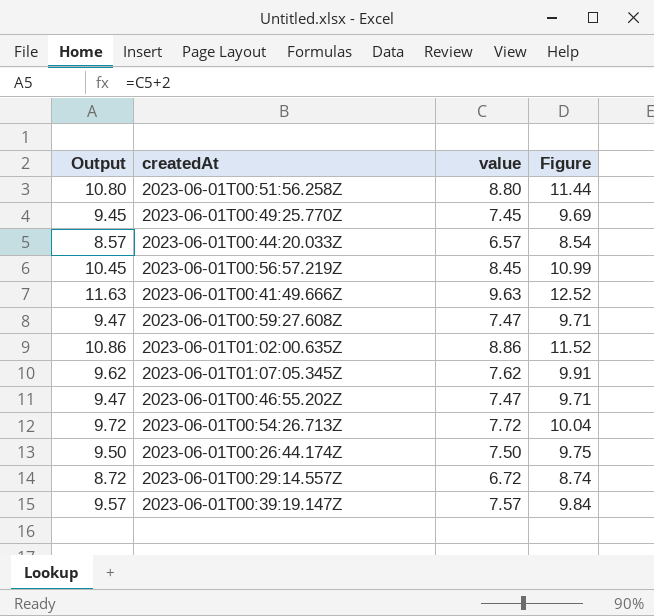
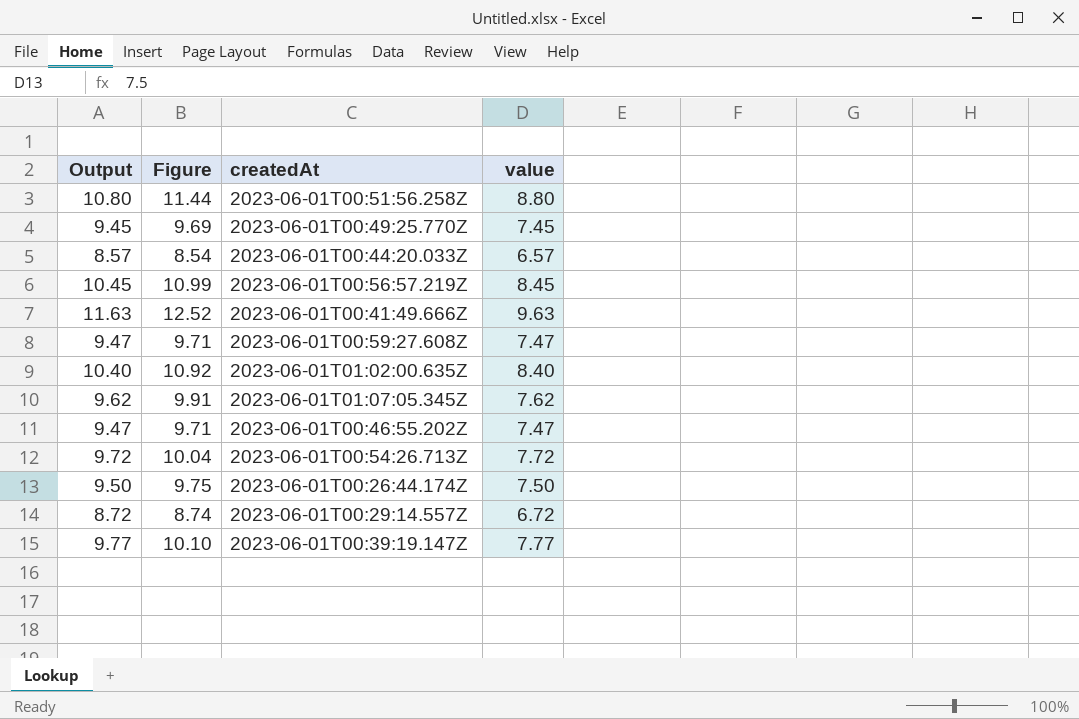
column Figure | position: 4 -> 2
2023-06-01T01:02:00.635Z | Output: 10.86 -> 10.40
2023-06-01T01:02:00.635Z | Figure: 11.52 -> 10.92
2023-06-01T01:02:00.635Z | value: 8.86 -> 8.40
2023-06-01T00:39:19.147Z | Output: 9.57 -> 9.77
2023-06-01T00:39:19.147Z | Figure: 9.84 -> 10.10
2023-06-01T00:39:19.147Z | value: 7.57 -> 7.77

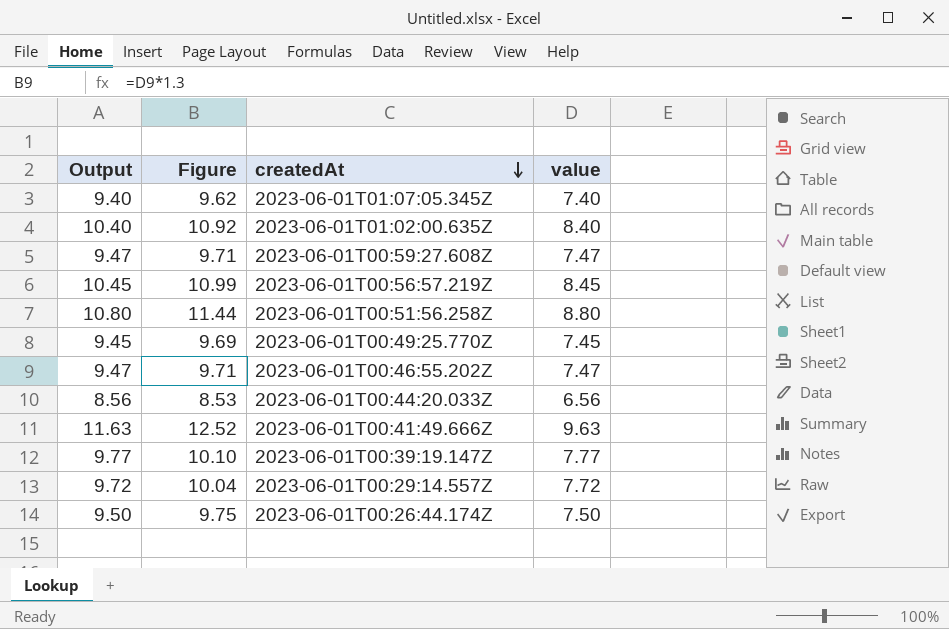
row order: none -> createdAt descending
row 2023-06-01T00:54:26.713Z: 9.72 | 10.04 | 7.72 -> none
2023-06-01T01:07:05.345Z | Output: 9.62 -> 9.40
2023-06-01T01:07:05.345Z | Figure: 9.91 -> 9.62
2023-06-01T01:07:05.345Z | value: 7.62 -> 7.40
2023-06-01T00:44:20.033Z | Output: 8.57 -> 8.56
2023-06-01T00:44:20.033Z | Figure: 8.54 -> 8.53
2023-06-01T00:44:20.033Z | value: 6.57 -> 6.56
2023-06-01T00:29:14.557Z | Output: 8.72 -> 9.72
2023-06-01T00:29:14.557Z | Figure: 8.74 -> 10.04
2023-06-01T00:29:14.557Z | value: 6.72 -> 7.72

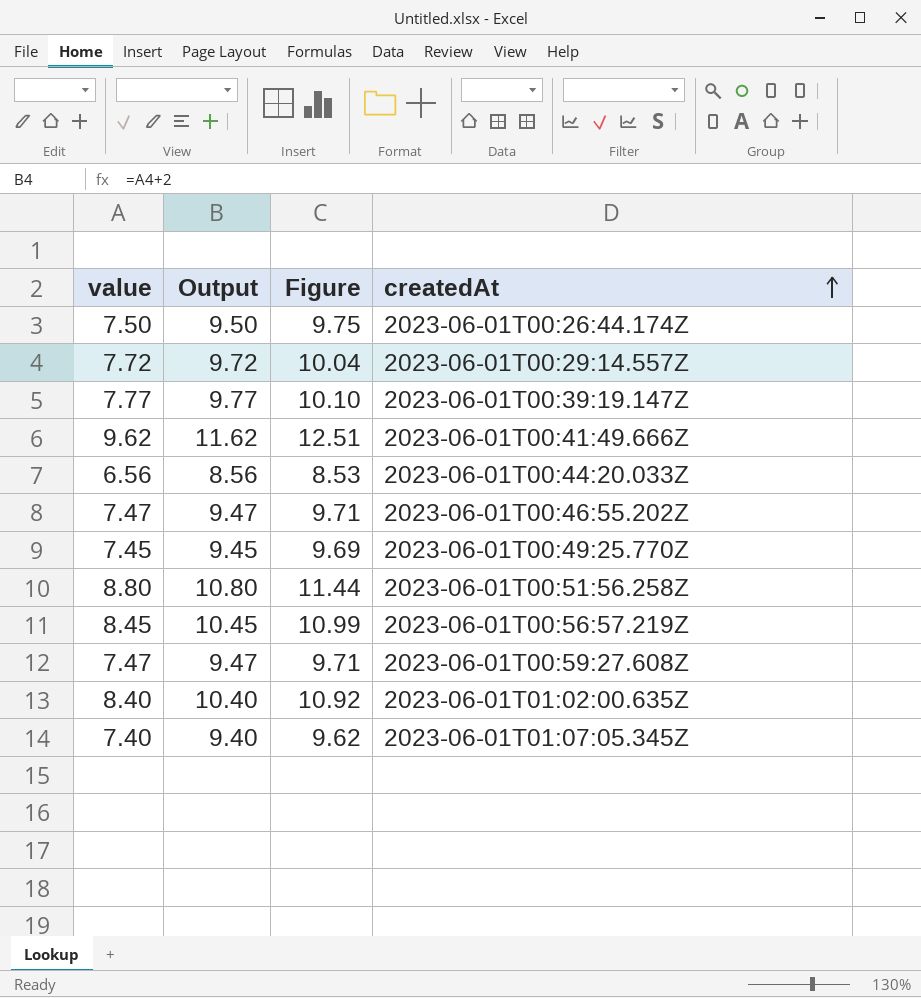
row order: createdAt descending -> createdAt ascending
column value | position: 4 -> 1
2023-06-01T00:41:49.666Z | value: 9.63 -> 9.62
2023-06-01T00:41:49.666Z | Output: 11.63 -> 11.62
2023-06-01T00:41:49.666Z | Figure: 12.52 -> 12.51

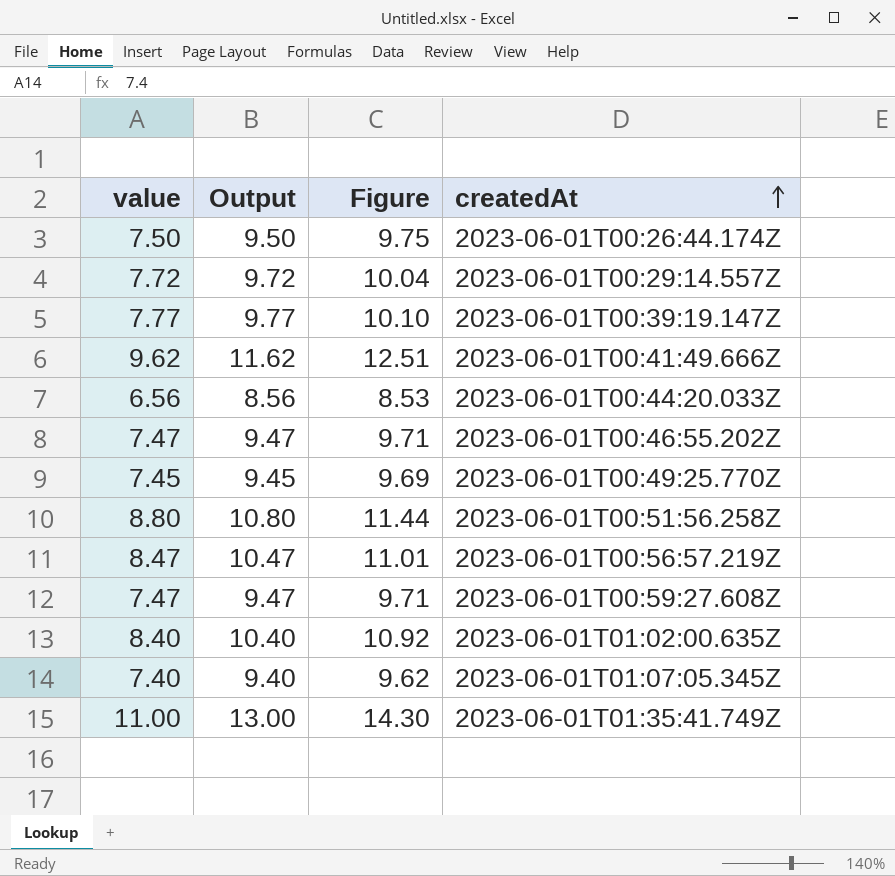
2023-06-01T00:56:57.219Z | value: 8.45 -> 8.47
2023-06-01T00:56:57.219Z | Output: 10.45 -> 10.47
2023-06-01T00:56:57.219Z | Figure: 10.99 -> 11.01
row 2023-06-01T01:35:41.749Z: none -> 11.00 | 13.00 | 14.30

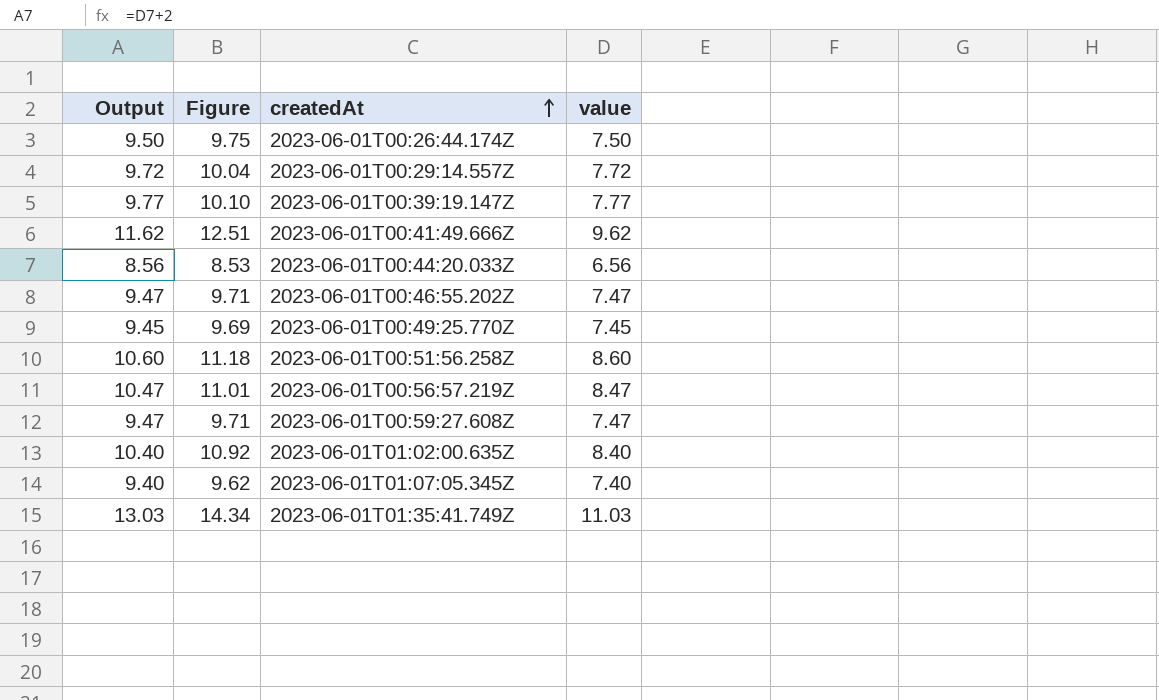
column value | position: 1 -> 4
2023-06-01T00:51:56.258Z | Output: 10.80 -> 10.60
2023-06-01T00:51:56.258Z | Figure: 11.44 -> 11.18
2023-06-01T00:51:56.258Z | value: 8.80 -> 8.60
2023-06-01T01:35:41.749Z | Output: 13.00 -> 13.03
2023-06-01T01:35:41.749Z | Figure: 14.30 -> 14.34
2023-06-01T01:35:41.749Z | value: 11.00 -> 11.03

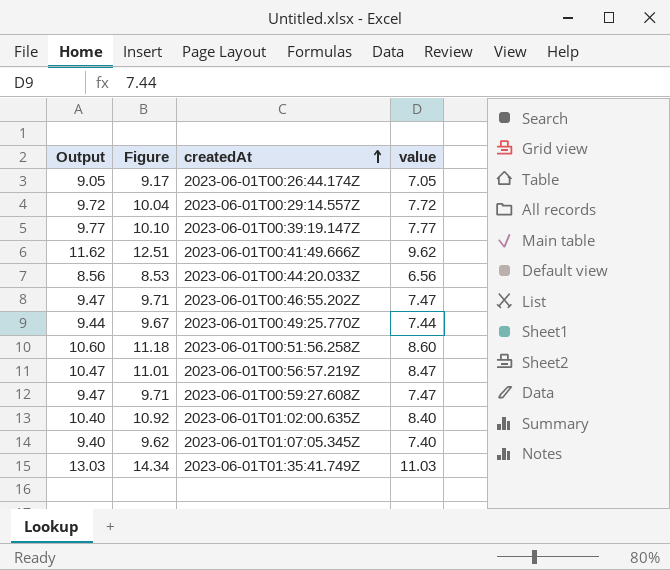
2023-06-01T00:26:44.174Z | Output: 9.50 -> 9.05
2023-06-01T00:26:44.174Z | Figure: 9.75 -> 9.17
2023-06-01T00:26:44.174Z | value: 7.50 -> 7.05
2023-06-01T00:49:25.770Z | Output: 9.45 -> 9.44
2023-06-01T00:49:25.770Z | Figure: 9.69 -> 9.67
2023-06-01T00:49:25.770Z | value: 7.45 -> 7.44

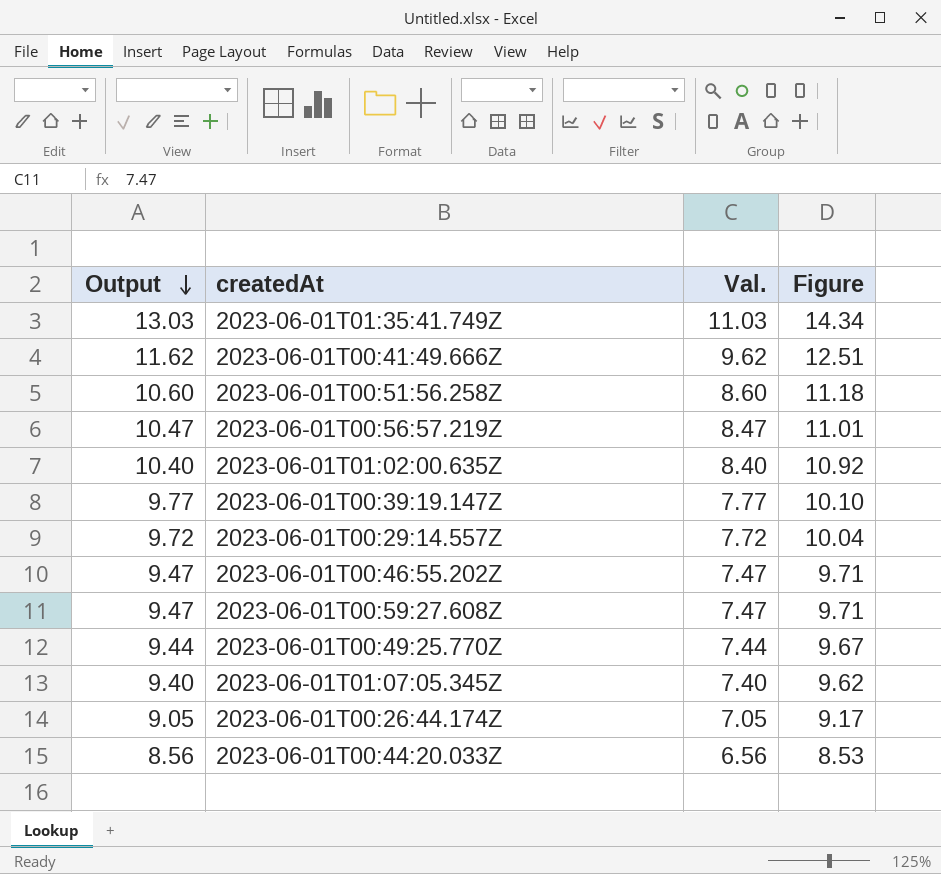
row order: createdAt ascending -> Output descending
column name: value -> Val.
column Figure | position: 2 -> 4

